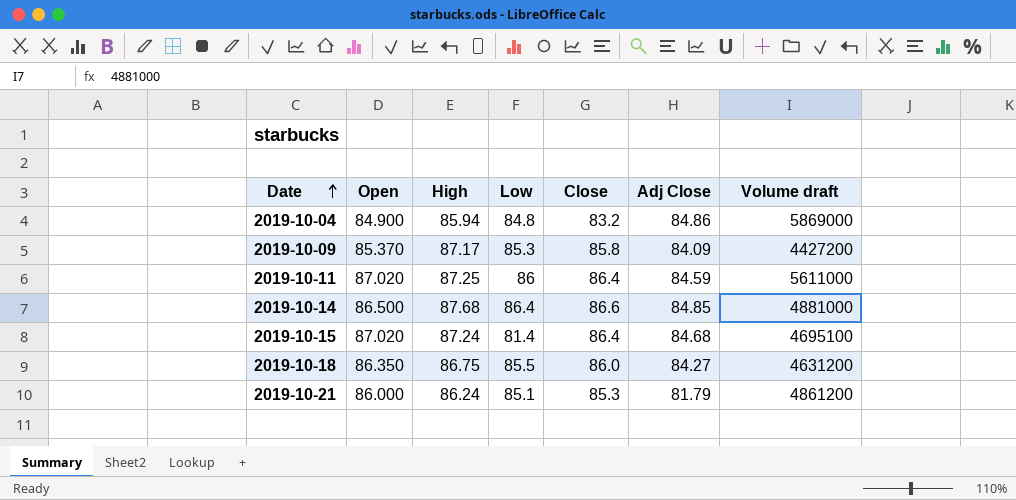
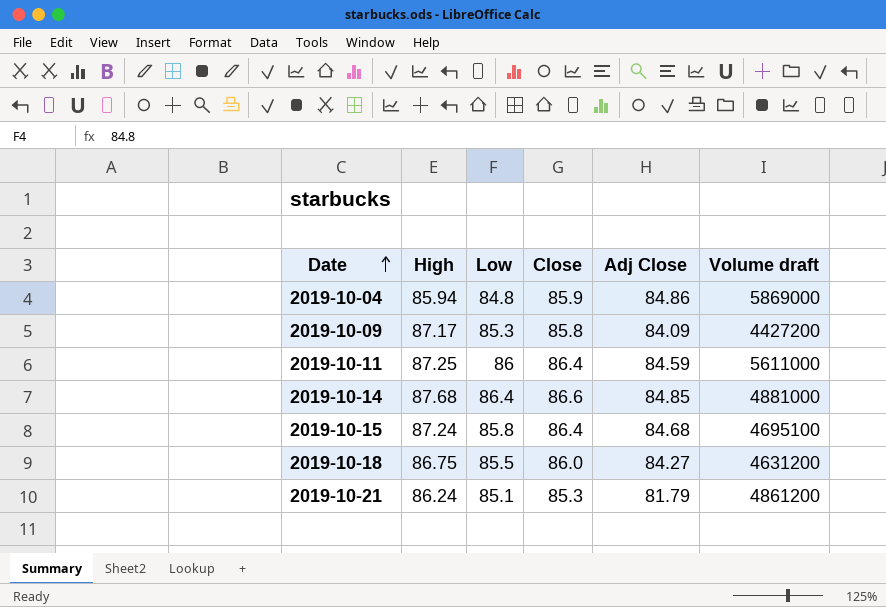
column Open | position: 2 -> none
2019-10-04 | Close: 83.2 -> 85.9
2019-10-15 | Low: 81.4 -> 85.8

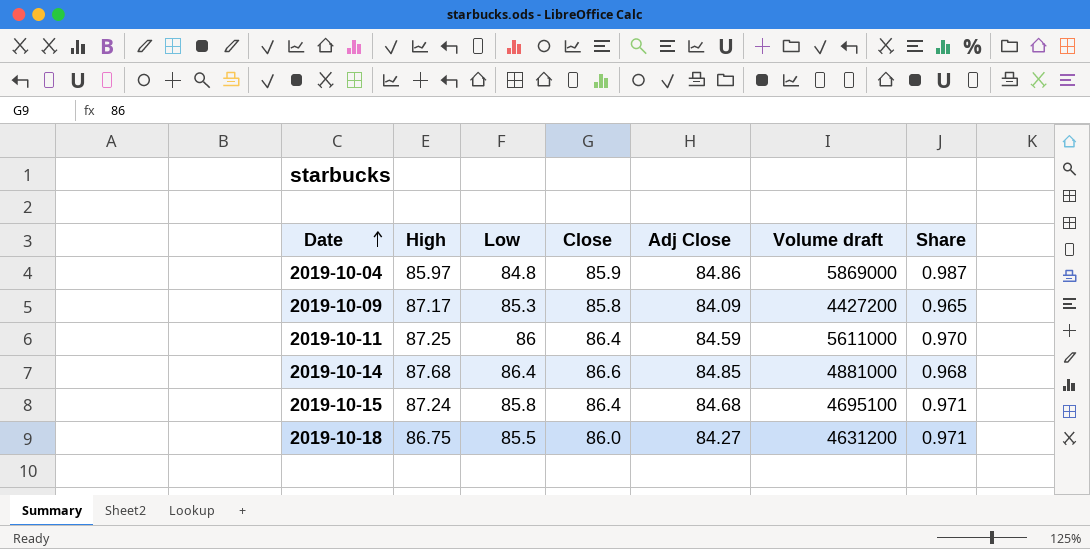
column Share | formula: none -> [Adj Close] / [High]
row 2019-10-21: 86.24 | 85.1 | 85.3 | 81.79 | 4861200 -> none
2019-10-04 | High: 85.94 -> 85.97

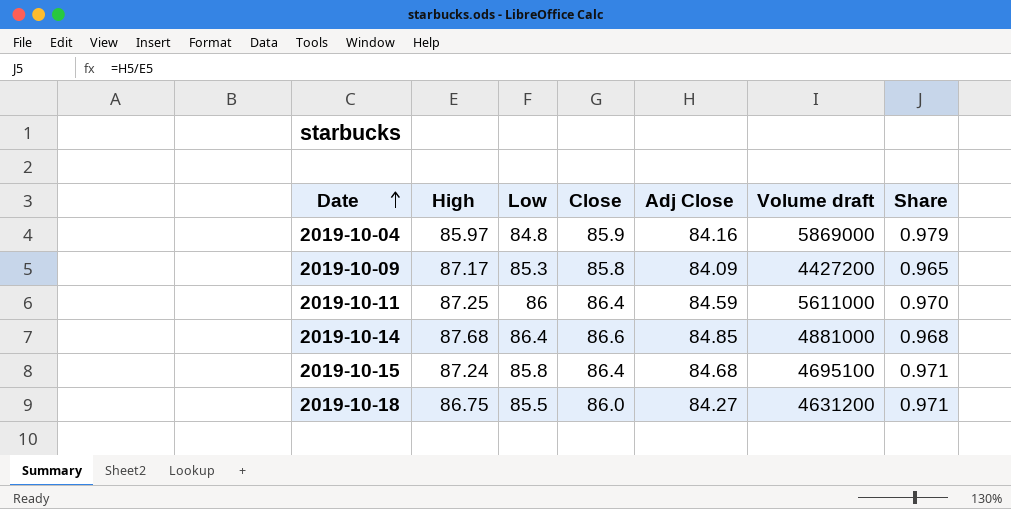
2019-10-04 | Adj Close: 84.86 -> 84.16
2019-10-04 | Share: 0.987 -> 0.979

